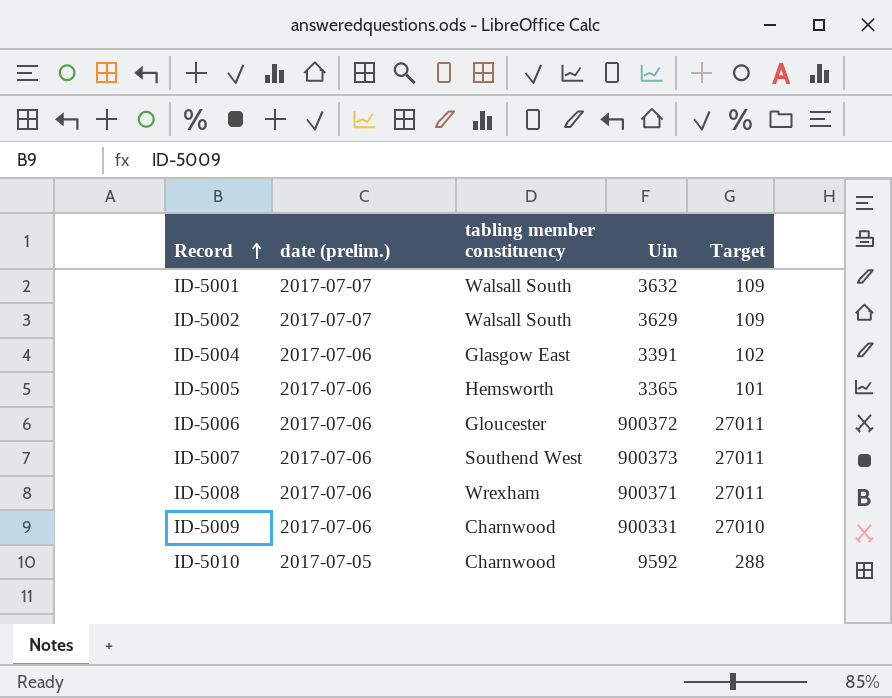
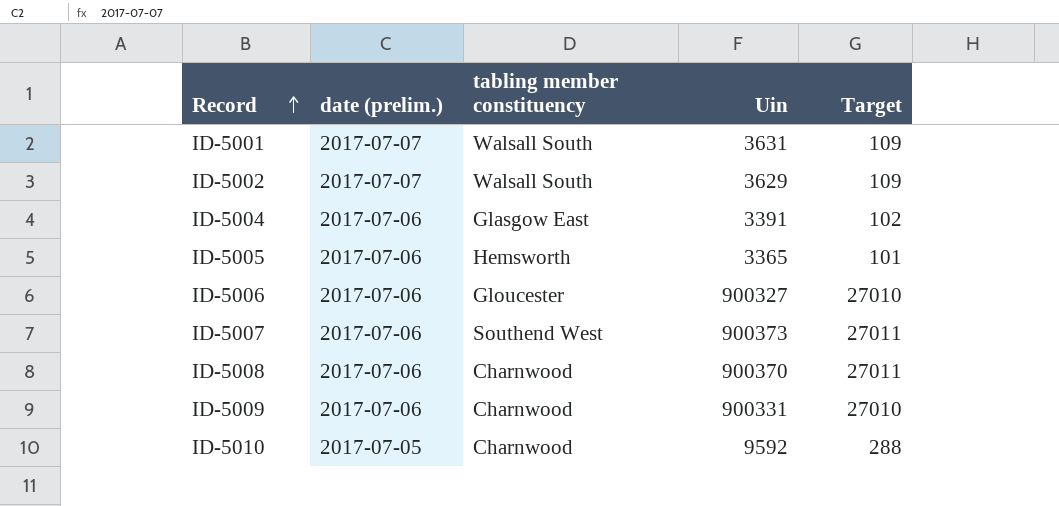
ID-5001 | Uin: 3632 -> 3631
ID-5006 | Uin: 900372 -> 900327
ID-5006 | Target: 27011 -> 27010
ID-5008 | tabling member constituency: Wrexham -> Charnwood
ID-5008 | Uin: 900371 -> 900370

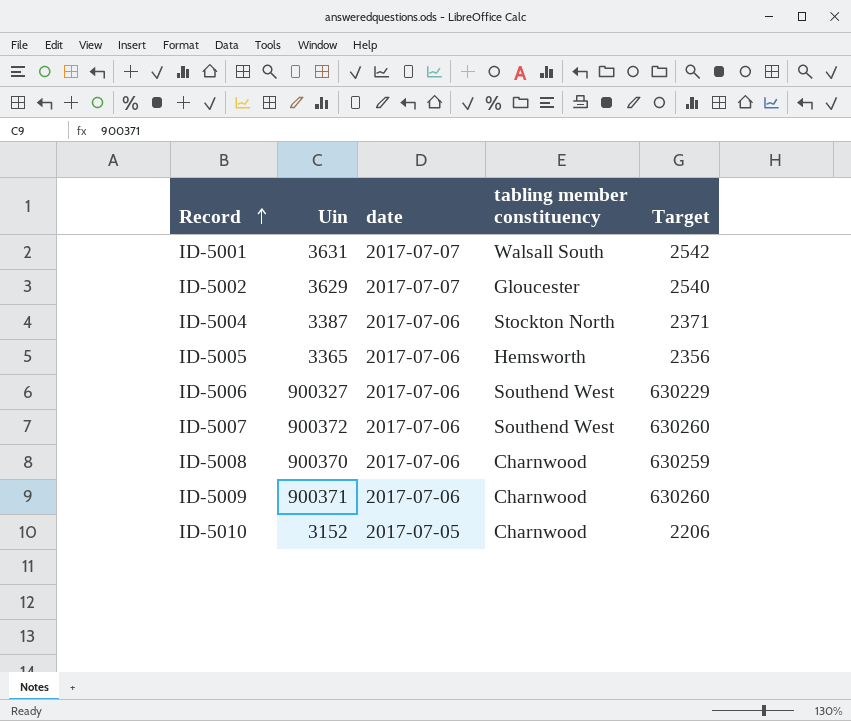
column Uin | position: 4 -> 2
column name: date (prelim.) -> date
column Target | formula: [Uin] * 0.03 -> [Uin] * 0.7
ID-5002 | tabling member constituency: Walsall South -> Gloucester
ID-5004 | Uin: 3391 -> 3387
ID-5004 | tabling member constituency: Glasgow East -> Stockton North
ID-5006 | tabling member constituency: Gloucester -> Southend West
ID-5007 | Uin: 900373 -> 900372
ID-5009 | Uin: 900331 -> 900371
ID-5010 | Uin: 9592 -> 3152

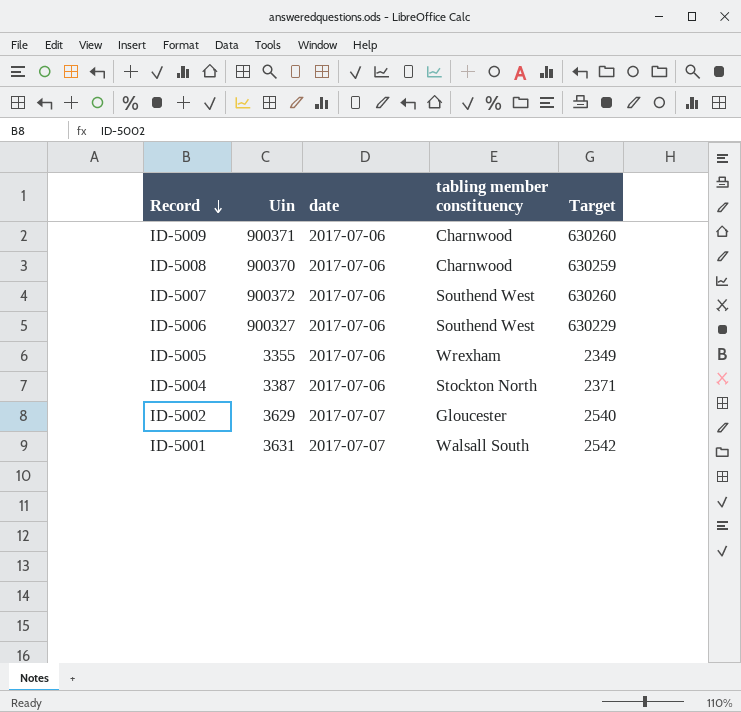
row order: Record ascending -> Record descending
row ID-5010: 3152 | 2017-07-05 | Charnwood | 2206 -> none
ID-5005 | Uin: 3365 -> 3355
ID-5005 | tabling member constituency: Hemsworth -> Wrexham
ID-5005 | Target: 2356 -> 2349

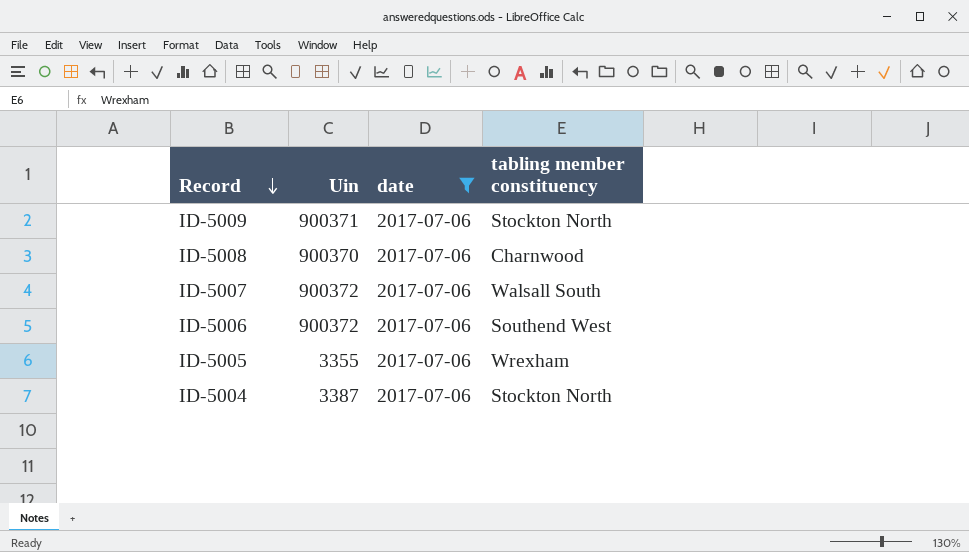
filter: none -> date = 2017-07-06
column Target | formula: [Uin] * 0.7 -> none
ID-5009 | tabling member constituency: Charnwood -> Stockton North
ID-5007 | tabling member constituency: Southend West -> Walsall South
ID-5006 | Uin: 900327 -> 900372

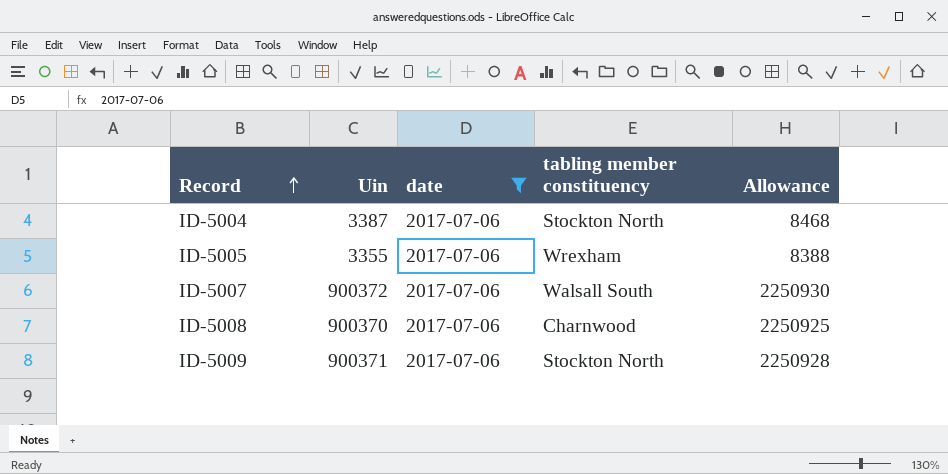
row order: Record descending -> Record ascending
column Allowance | formula: none -> [Uin] * 2.5
row ID-5006: 900372 | 2017-07-06 | Southend West -> none

